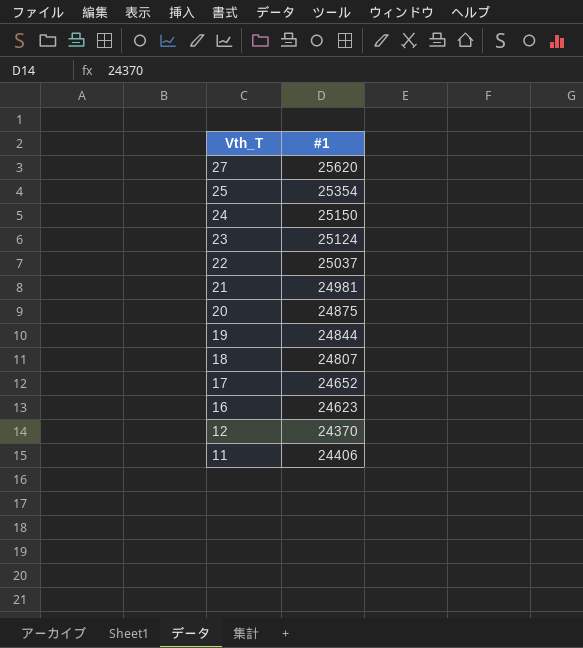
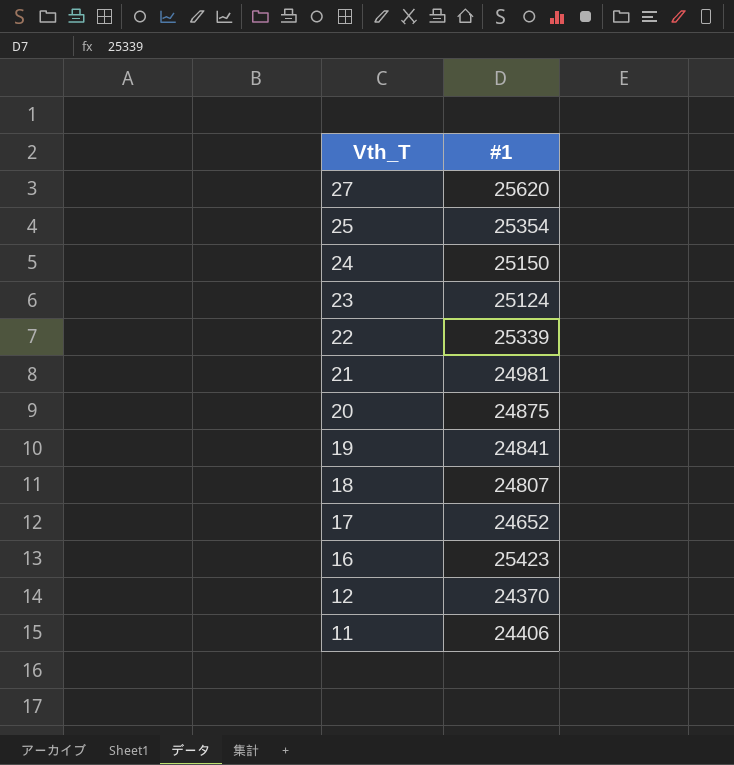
22 | #1: 25037 -> 25339
19 | #1: 24844 -> 24841
16 | #1: 24623 -> 25423

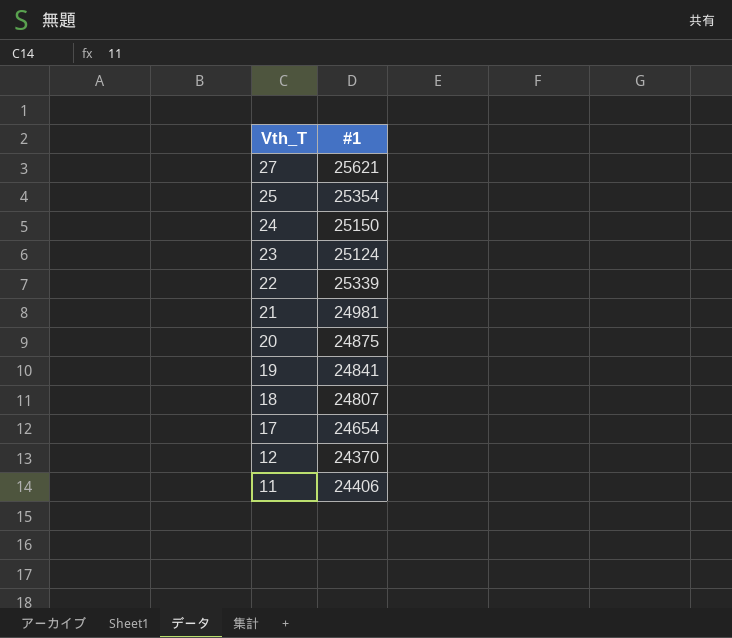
row 16: 25423 -> none
27 | #1: 25620 -> 25621
17 | #1: 24652 -> 24654

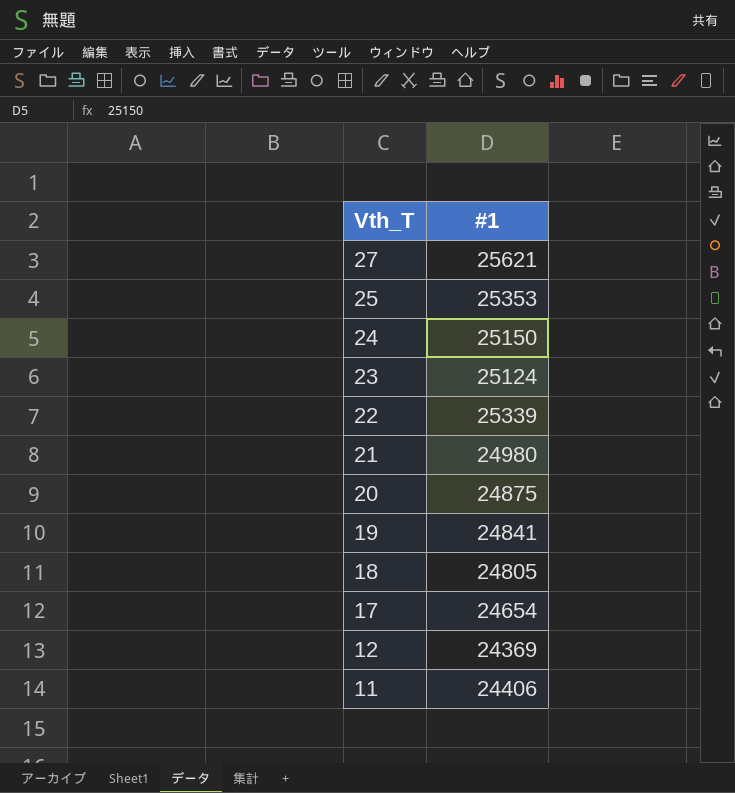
25 | #1: 25354 -> 25353
21 | #1: 24981 -> 24980
18 | #1: 24807 -> 24805
12 | #1: 24370 -> 24369

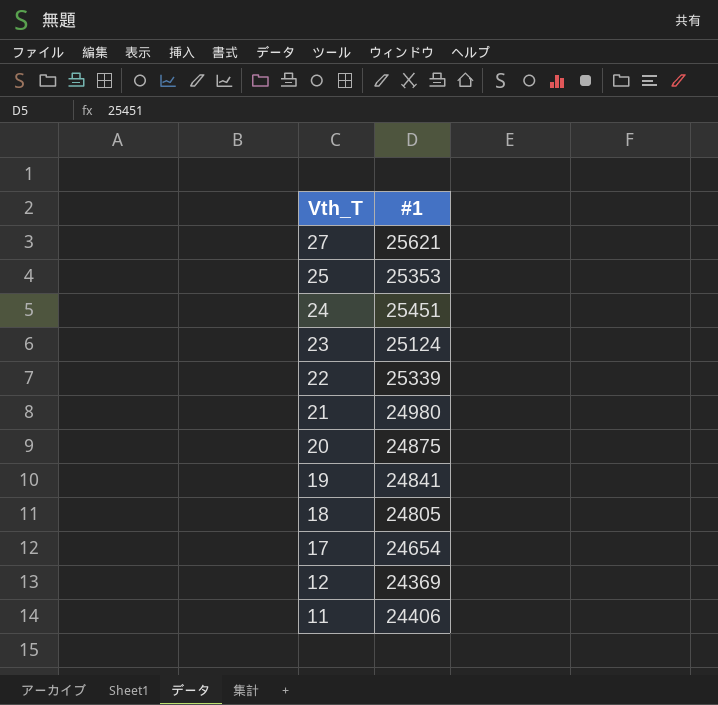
24 | #1: 25150 -> 25451

